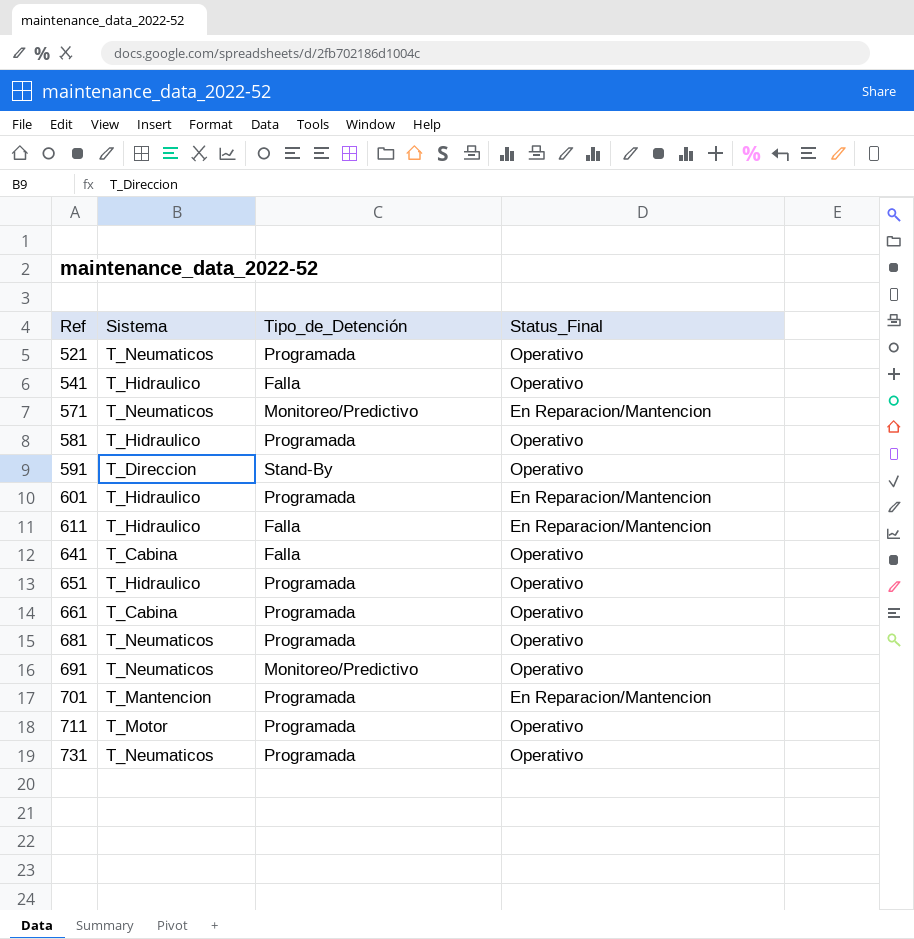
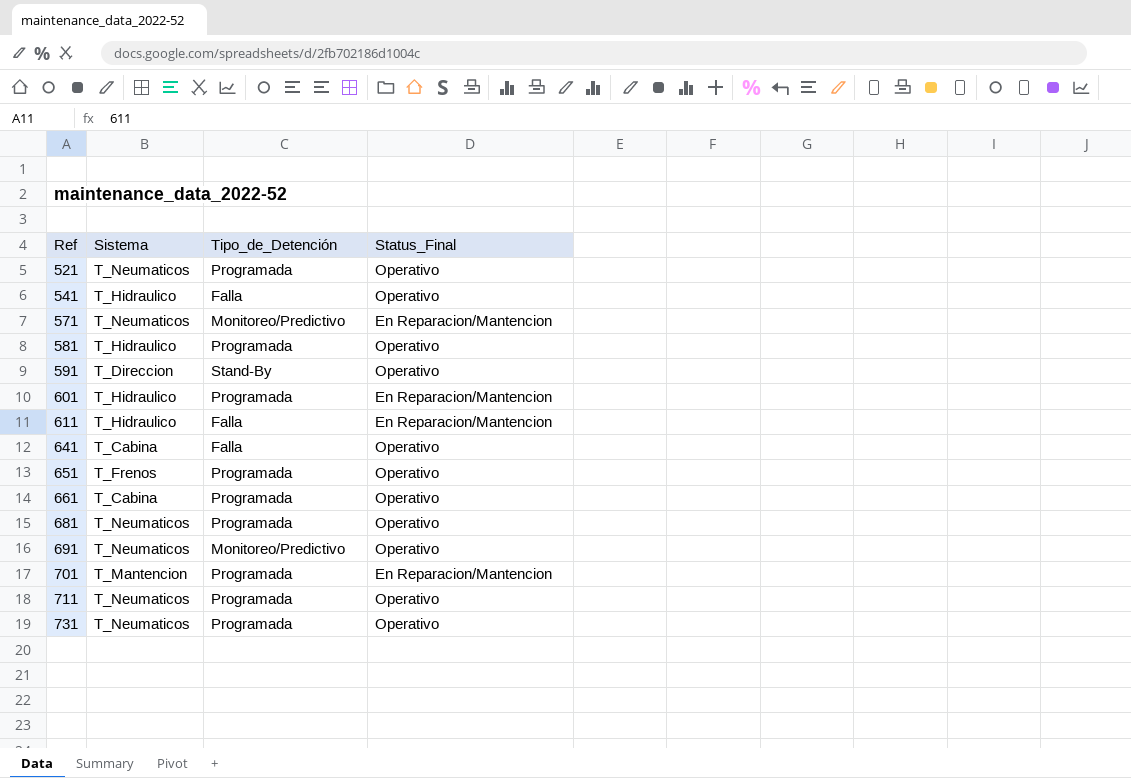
651 | Sistema: T_Hidraulico -> T_Frenos
711 | Sistema: T_Motor -> T_Neumaticos

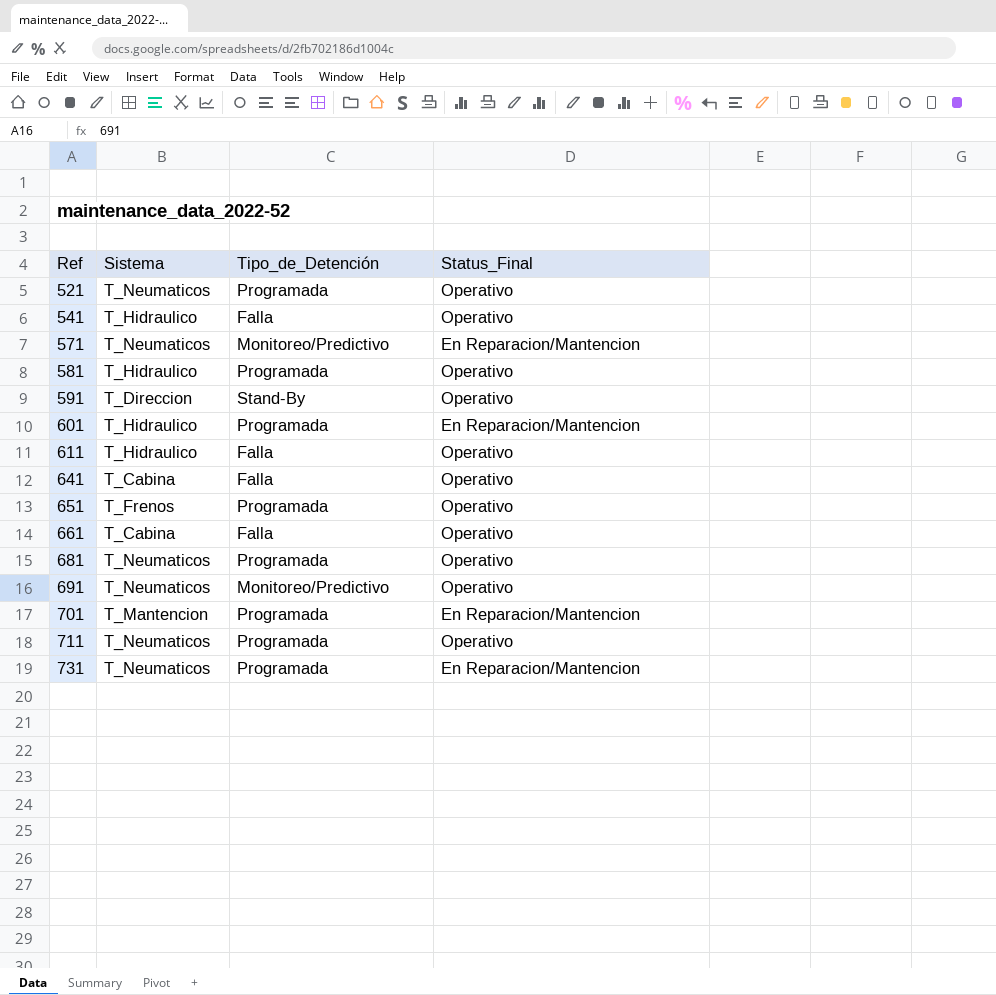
611 | Status_Final: En Reparacion/Mantencion -> Operativo
661 | Tipo_de_Detención: Programada -> Falla
731 | Status_Final: Operativo -> En Reparacion/Mantencion

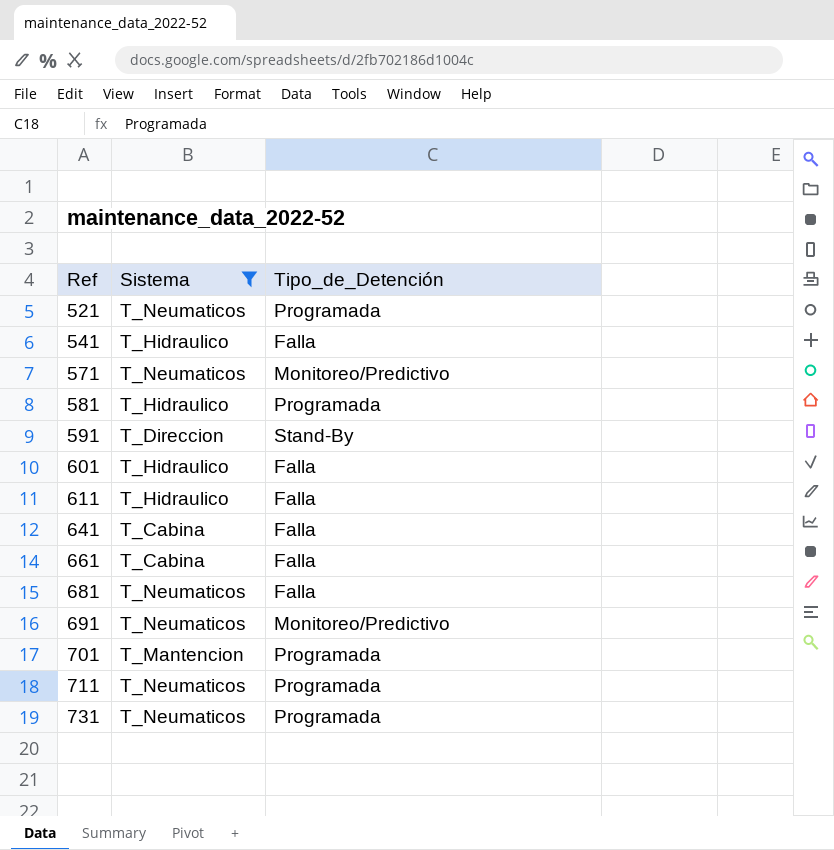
filter: none -> Sistema != T_Frenos
column Status_Final | position: 4 -> none
601 | Tipo_de_Detención: Programada -> Falla
681 | Tipo_de_Detención: Programada -> Falla

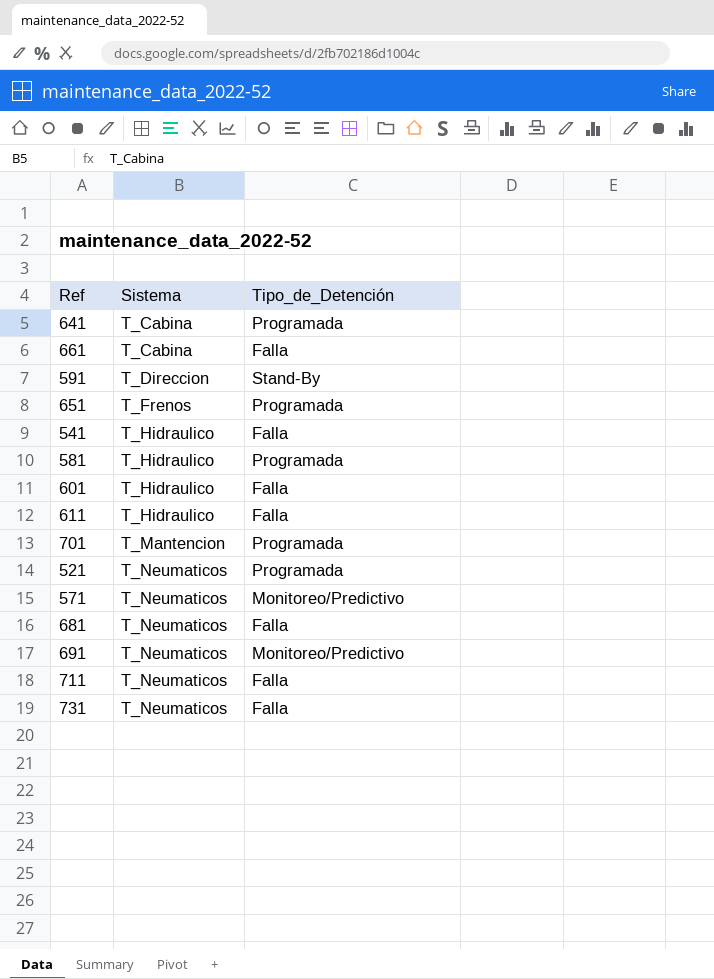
filter: Sistema != T_Frenos -> none
row order: Ref ascending -> Sistema ascending
641 | Tipo_de_Detención: Falla -> Programada
711 | Tipo_de_Detención: Programada -> Falla
731 | Tipo_de_Detención: Programada -> Falla

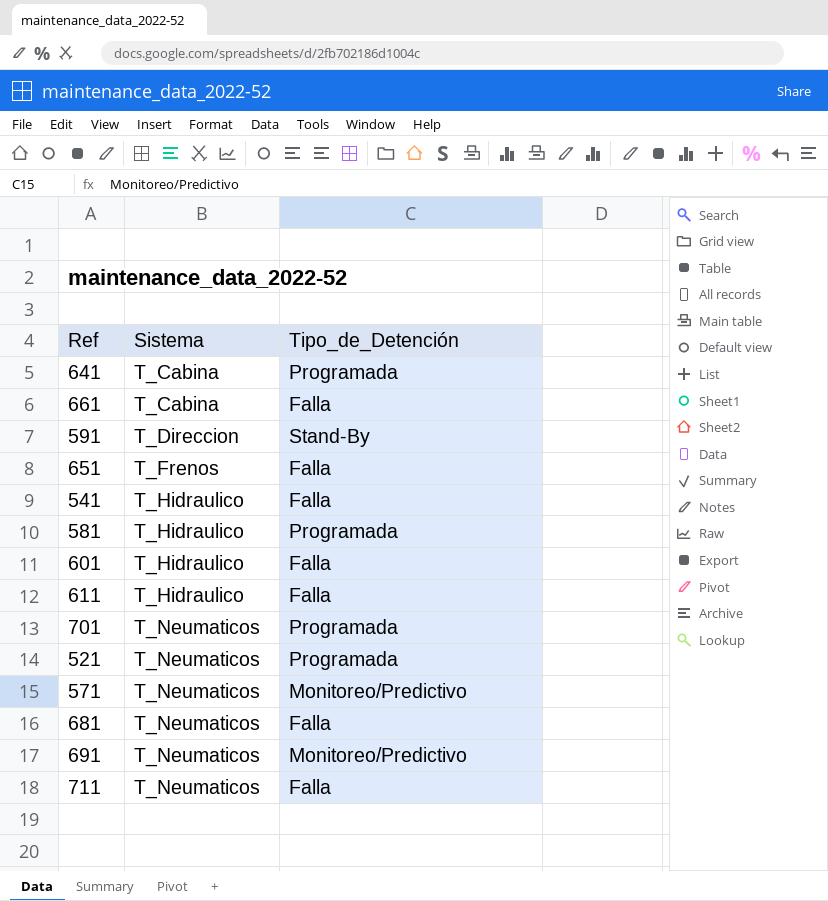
row 731: T_Neumaticos | Falla -> none
651 | Tipo_de_Detención: Programada -> Falla
701 | Sistema: T_Mantencion -> T_Neumaticos

